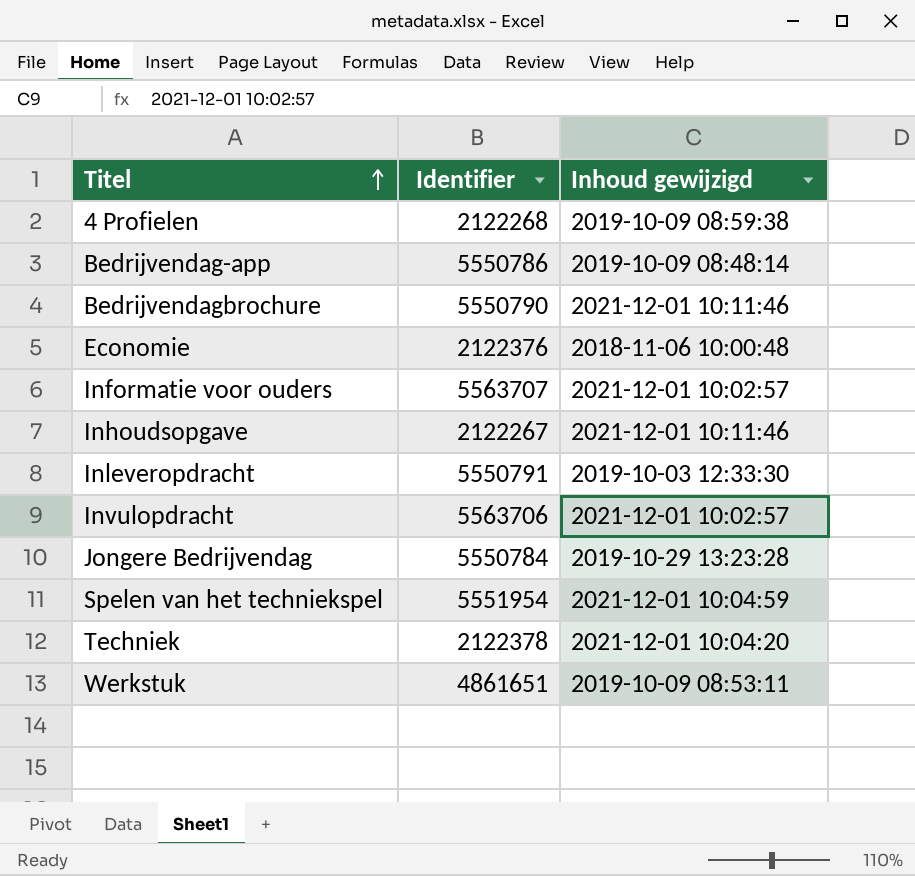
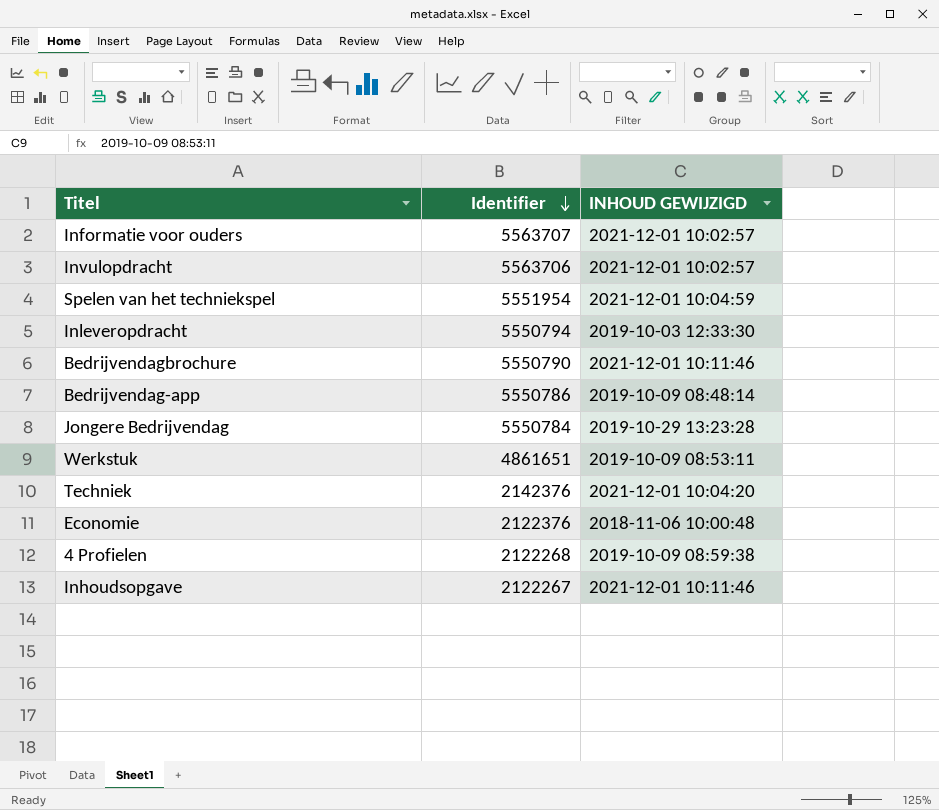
row order: Titel ascending -> Identifier descending
column name: Inhoud gewijzigd -> INHOUD GEWIJZIGD
Inleveropdracht | Identifier: 5550791 -> 5550794
Techniek | Identifier: 2122378 -> 2142376

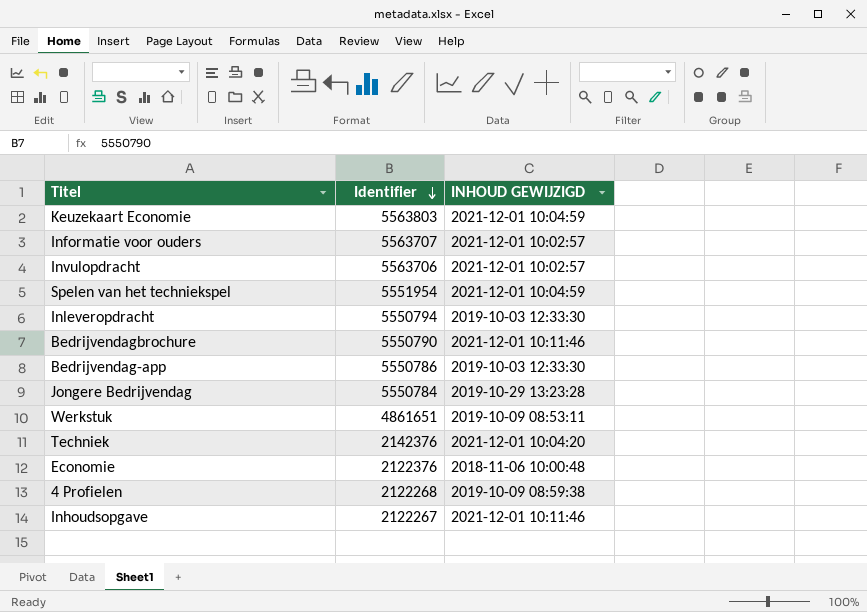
row Keuzekaart Economie: none -> 5563803 | 2021-12-01 10:04:59
Bedrijvendag-app | INHOUD GEWIJZIGD: 2019-10-09 08:48:14 -> 2019-10-03 12:33:30

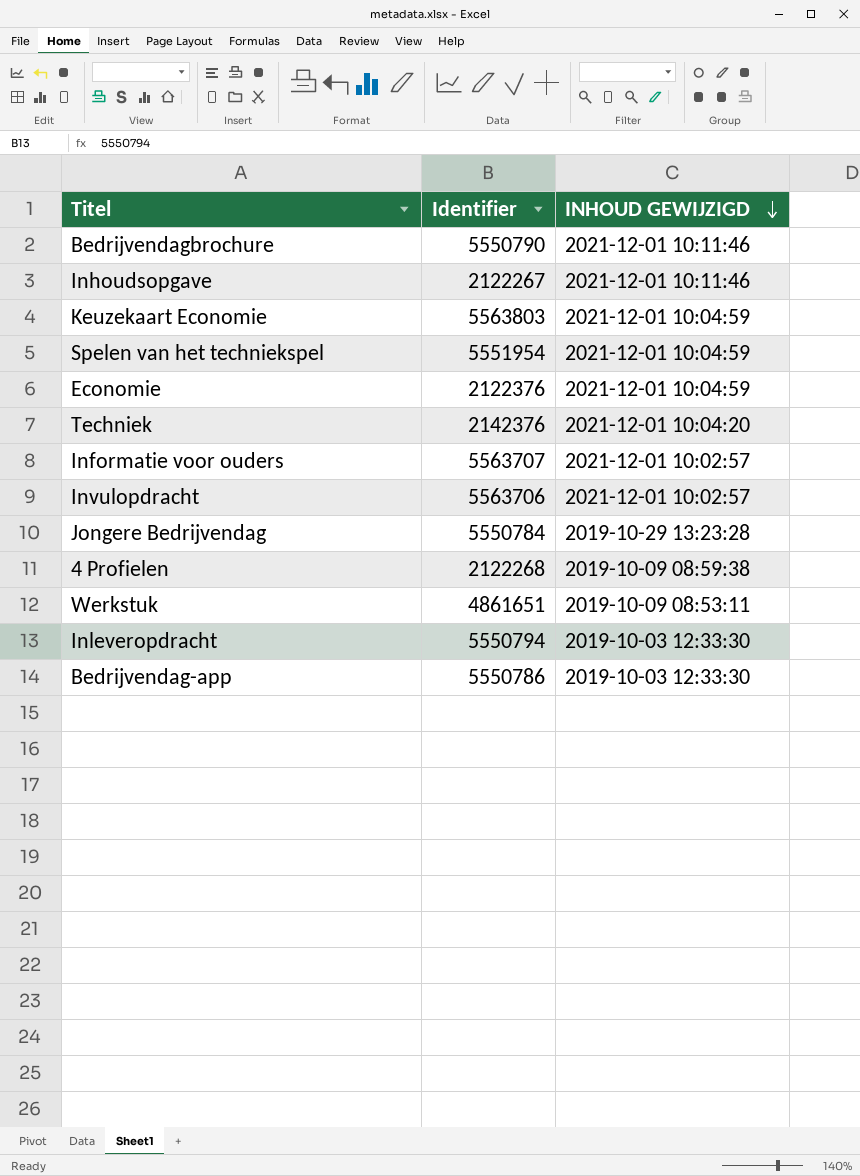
row order: Identifier descending -> INHOUD GEWIJZIGD descending
Economie | INHOUD GEWIJZIGD: 2018-11-06 10:00:48 -> 2021-12-01 10:04:59

